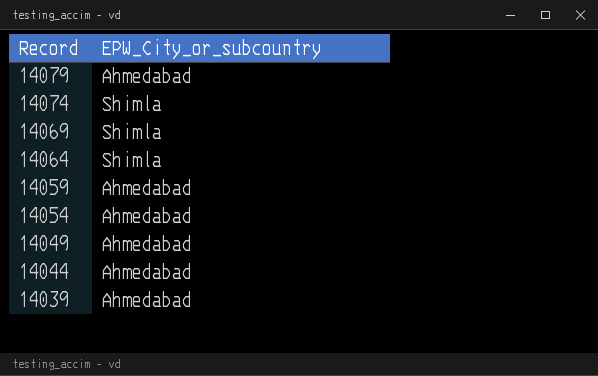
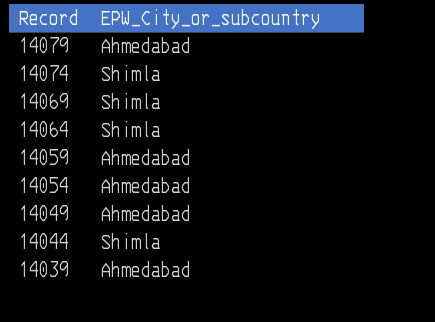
14044 | EPW_City_or_subcountry: Ahmedabad -> Shimla

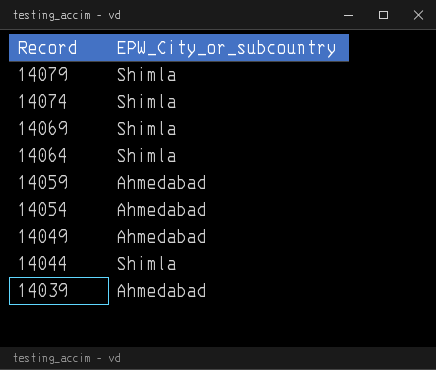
14079 | EPW_City_or_subcountry: Ahmedabad -> Shimla

